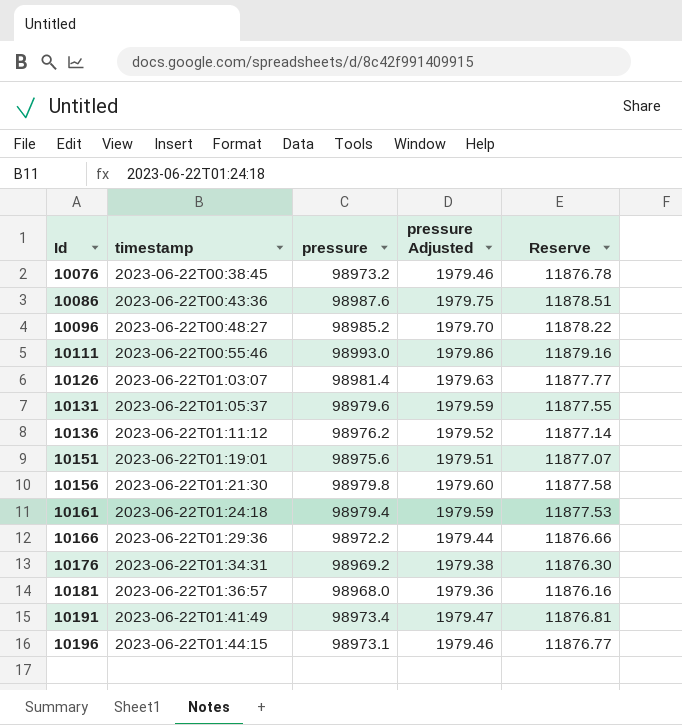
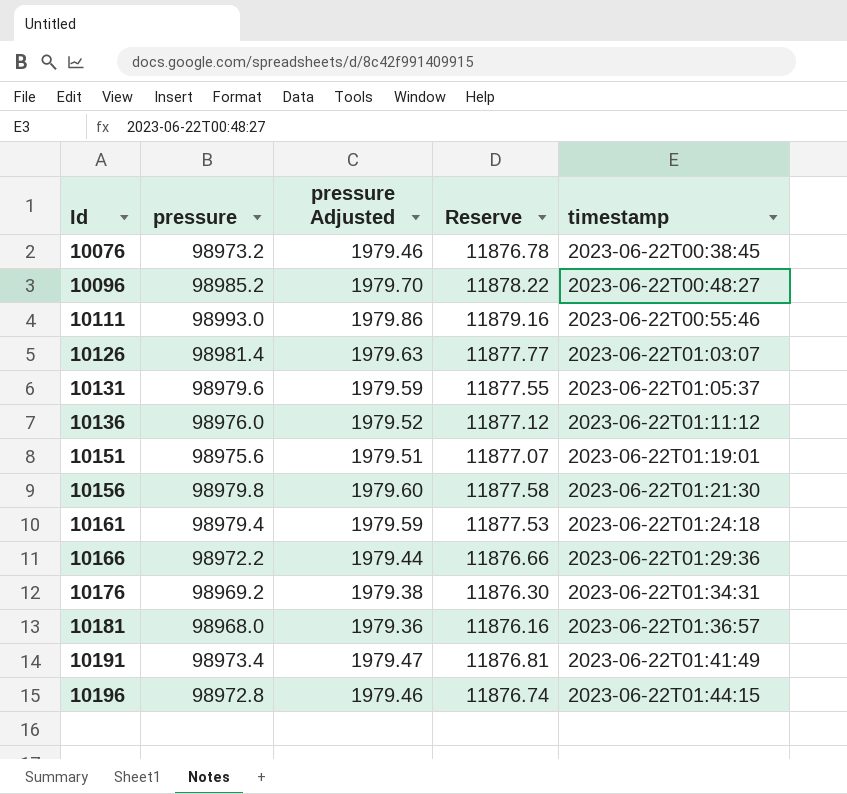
column timestamp | position: 2 -> 5
row 10086: 2023-06-22T00:43:36 | 98987.6 | 1979.75 | 11878.51 -> none
10136 | pressure: 98976.2 -> 98976.0
10136 | Reserve: 11877.14 -> 11877.12
10196 | pressure: 98973.1 -> 98972.8
10196 | Reserve: 11876.77 -> 11876.74

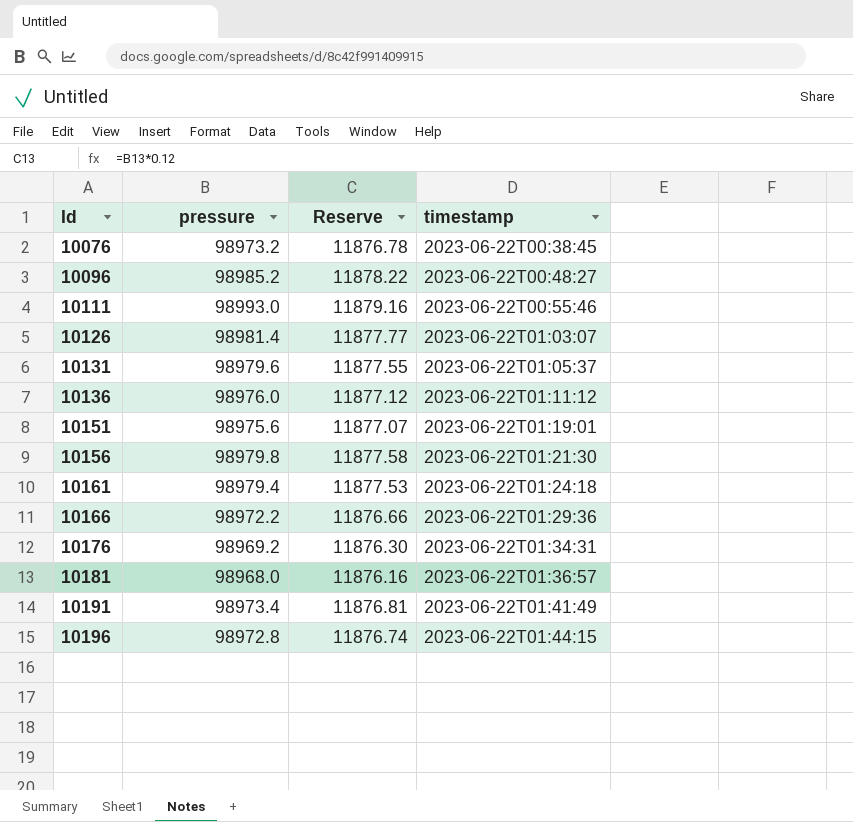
column pressure Adjusted | formula: [pressure] * 0.02 -> none

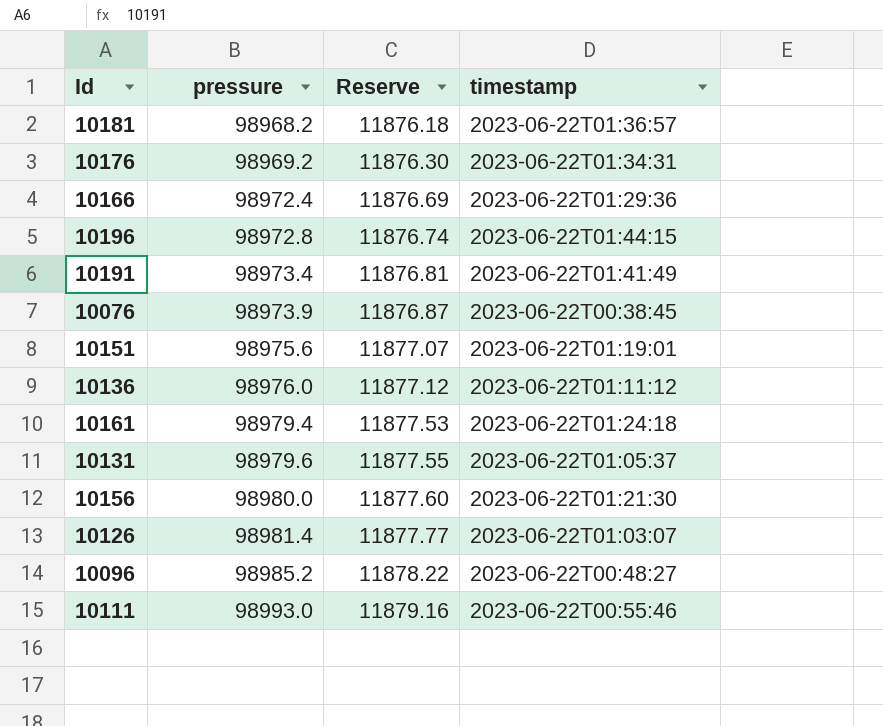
row order: Id ascending -> pressure ascending
10181 | pressure: 98968.0 -> 98968.2
10181 | Reserve: 11876.16 -> 11876.18
10166 | pressure: 98972.2 -> 98972.4
10166 | Reserve: 11876.66 -> 11876.69
10076 | pressure: 98973.2 -> 98973.9
10076 | Reserve: 11876.78 -> 11876.87
10156 | pressure: 98979.8 -> 98980.0
10156 | Reserve: 11877.58 -> 11877.60

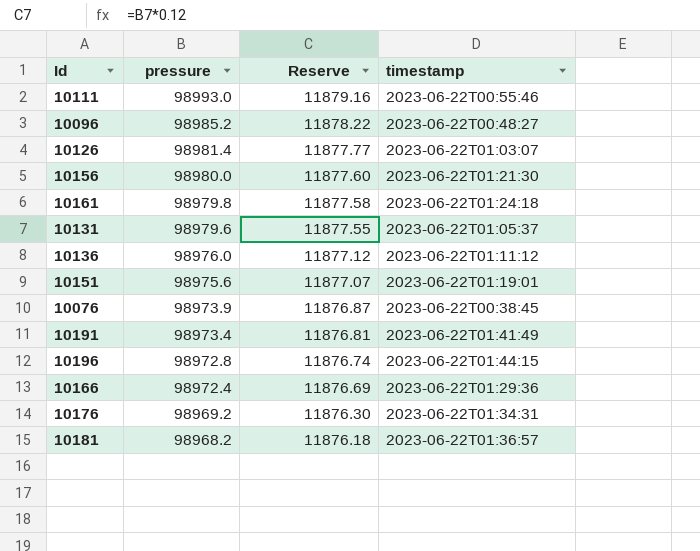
row order: pressure ascending -> pressure descending
10161 | pressure: 98979.4 -> 98979.8
10161 | Reserve: 11877.53 -> 11877.58

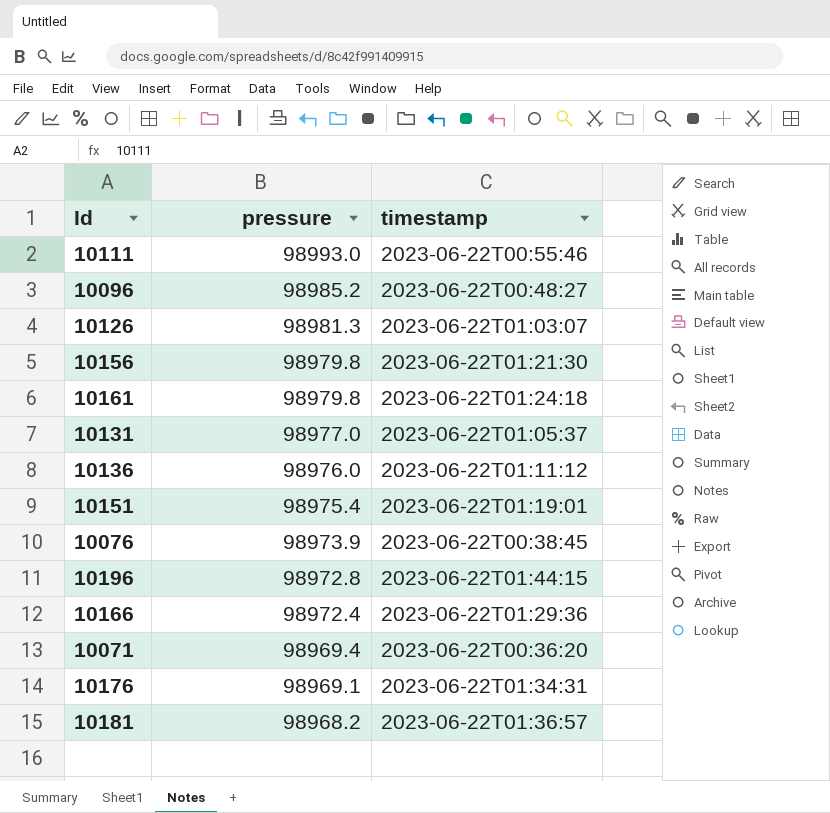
column Reserve | formula: [pressure] * 0.12 -> none
row 10191: 98973.4 | 11876.81 | 2023-06-22T01:41:49 -> none
10126 | pressure: 98981.4 -> 98981.3
10156 | pressure: 98980.0 -> 98979.8
10131 | pressure: 98979.6 -> 98977.0
10151 | pressure: 98975.6 -> 98975.4
row 10071: none -> 98969.4 | 2023-06-22T00:36:20
10176 | pressure: 98969.2 -> 98969.1

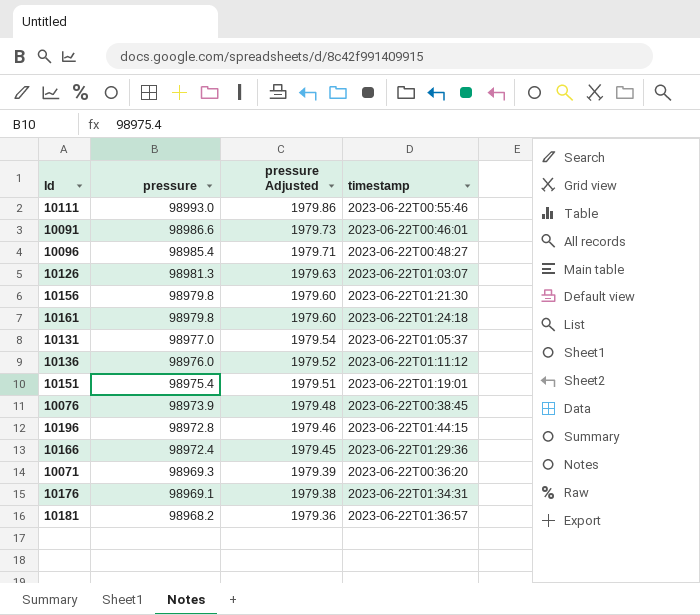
column pressure Adjusted | formula: none -> [pressure] * 0.02
row 10091: none -> 98986.6 | 1979.73 | 2023-06-22T00:46:01
10096 | pressure: 98985.2 -> 98985.4
10071 | pressure: 98969.4 -> 98969.3

